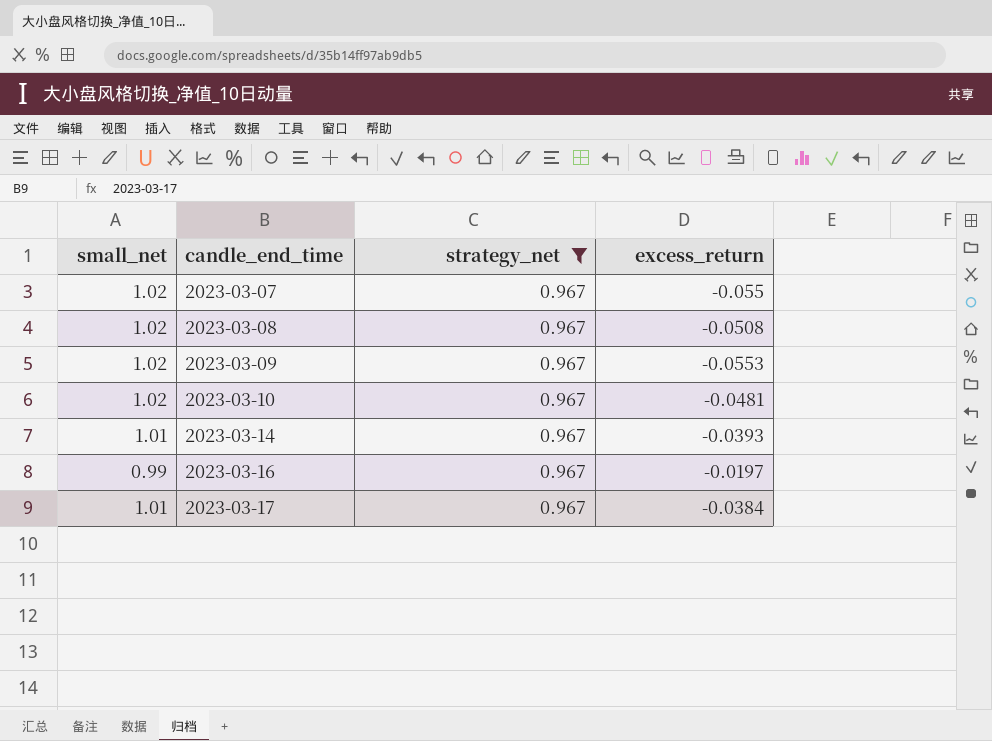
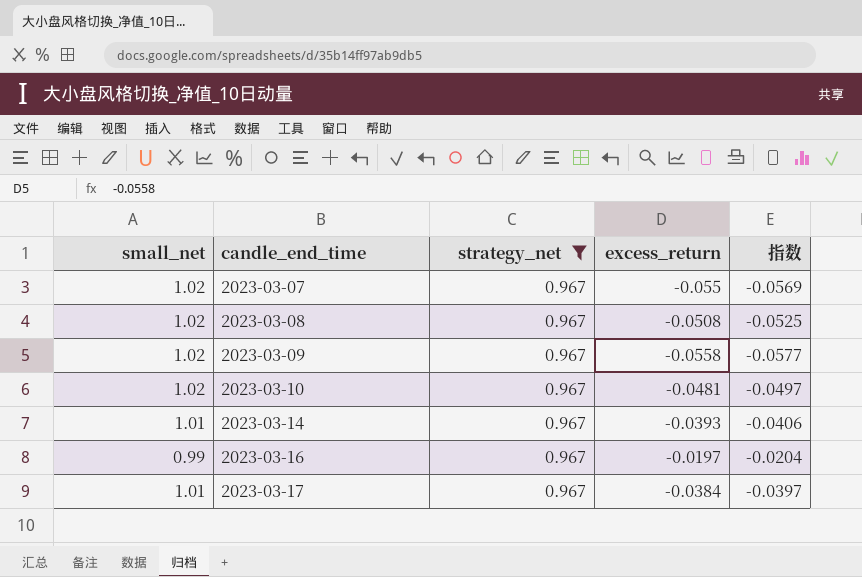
column 指数 | formula: none -> [excess_return] / [strategy_net]
2023-03-09 | excess_return: -0.0553 -> -0.0558

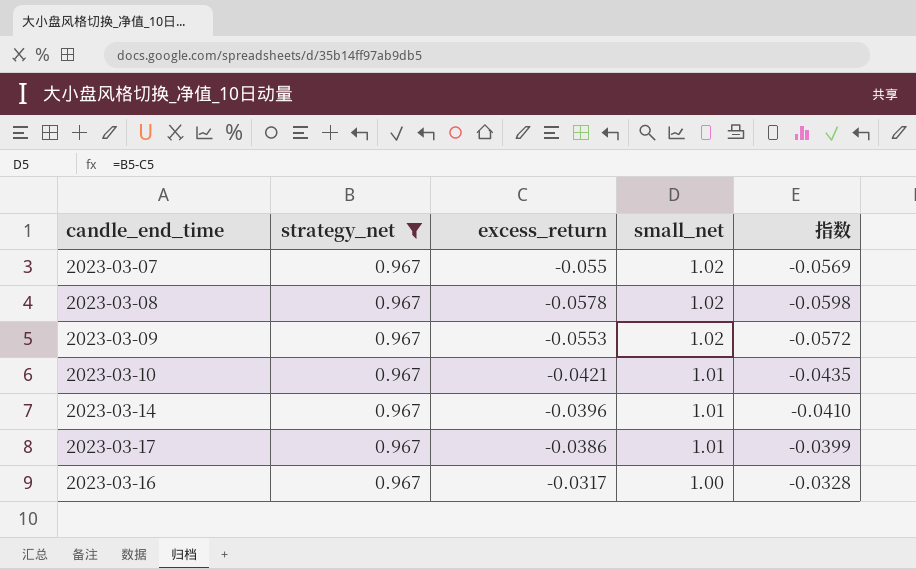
row order: candle_end_time ascending -> small_net descending
column small_net | position: 1 -> 4
2023-03-08 | excess_return: -0.0508 -> -0.0578
2023-03-08 | 指数: -0.0525 -> -0.0598
2023-03-09 | excess_return: -0.0558 -> -0.0553
2023-03-09 | 指数: -0.0577 -> -0.0572
2023-03-10 | excess_return: -0.0481 -> -0.0421
2023-03-10 | small_net: 1.02 -> 1.01
2023-03-10 | 指数: -0.0497 -> -0.0435
2023-03-14 | excess_return: -0.0393 -> -0.0396
2023-03-14 | 指数: -0.0406 -> -0.0410
2023-03-17 | excess_return: -0.0384 -> -0.0386
2023-03-17 | 指数: -0.0397 -> -0.0399
2023-03-16 | excess_return: -0.0197 -> -0.0317
2023-03-16 | small_net: 0.99 -> 1.00
2023-03-16 | 指数: -0.0204 -> -0.0328

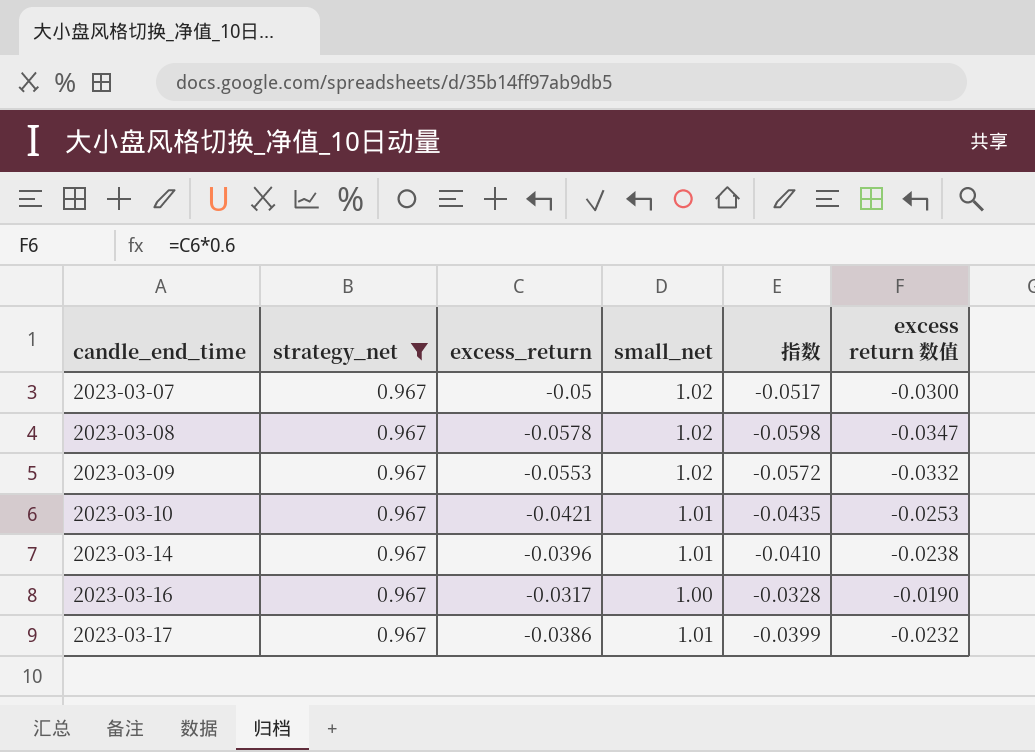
row order: small_net descending -> candle_end_time ascending
column excess return 数值 | formula: none -> [excess_return] * 0.6
2023-03-07 | excess_return: -0.055 -> -0.05
2023-03-07 | 指数: -0.0569 -> -0.0517

